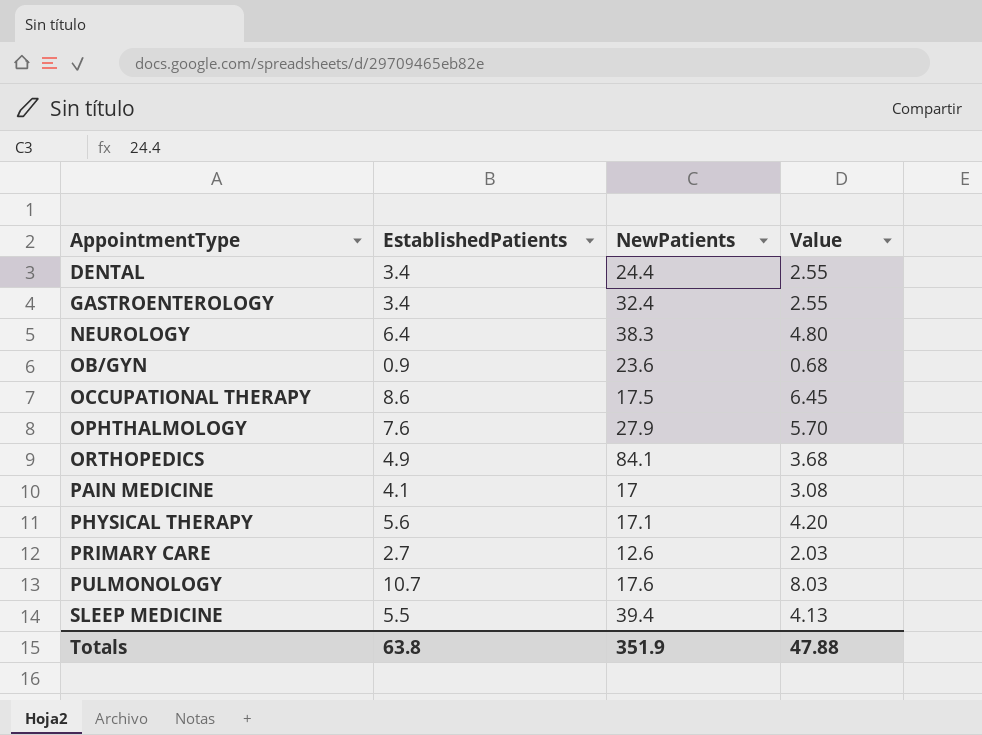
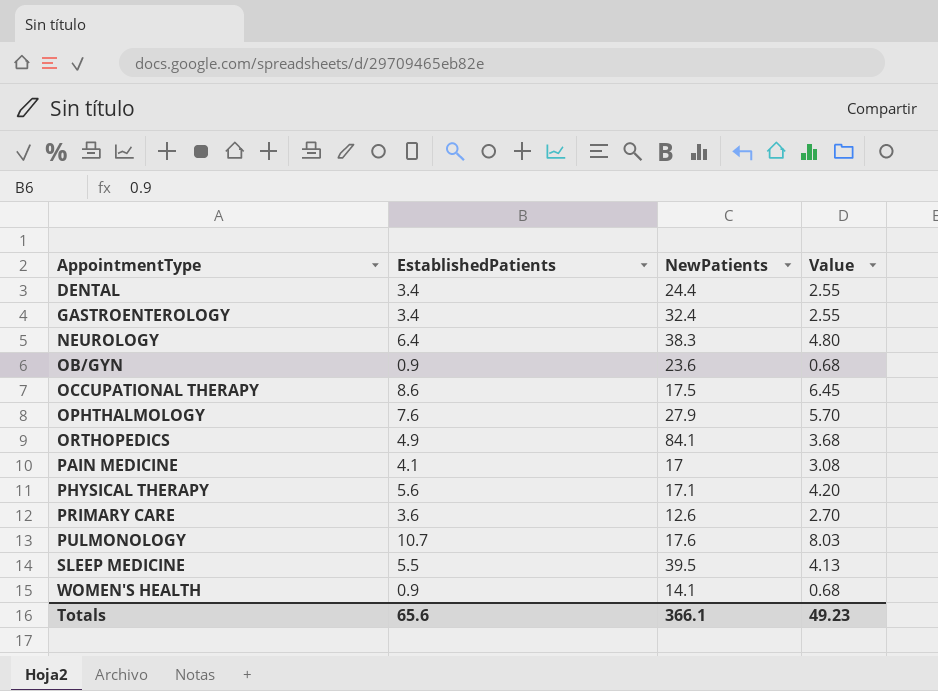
PRIMARY CARE | EstablishedPatients: 2.7 -> 3.6
PRIMARY CARE | Value: 2.03 -> 2.70
SLEEP MEDICINE | NewPatients: 39.4 -> 39.5
row WOMEN'S HEALTH: none -> 0.9 | 14.1 | 0.68
Totals | EstablishedPatients: 63.8 -> 65.6
Totals | NewPatients: 351.9 -> 366.1
Totals | Value: 47.88 -> 49.23

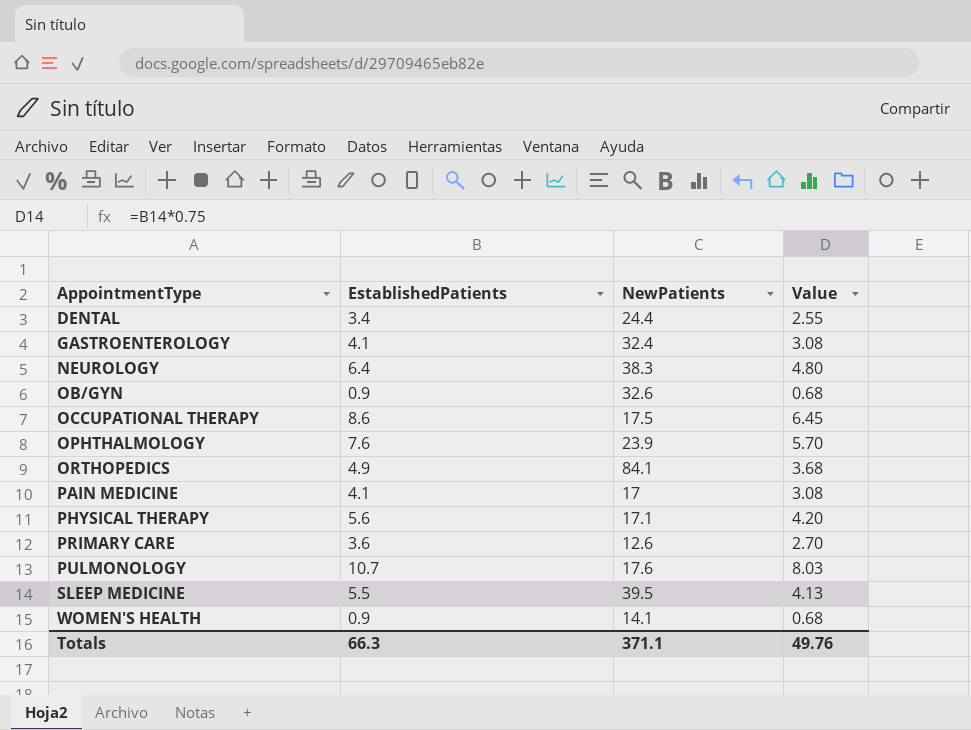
GASTROENTEROLOGY | EstablishedPatients: 3.4 -> 4.1
GASTROENTEROLOGY | Value: 2.55 -> 3.08
OB/GYN | NewPatients: 23.6 -> 32.6
OPHTHALMOLOGY | NewPatients: 27.9 -> 23.9
Totals | EstablishedPatients: 65.6 -> 66.3
Totals | NewPatients: 366.1 -> 371.1
Totals | Value: 49.23 -> 49.76

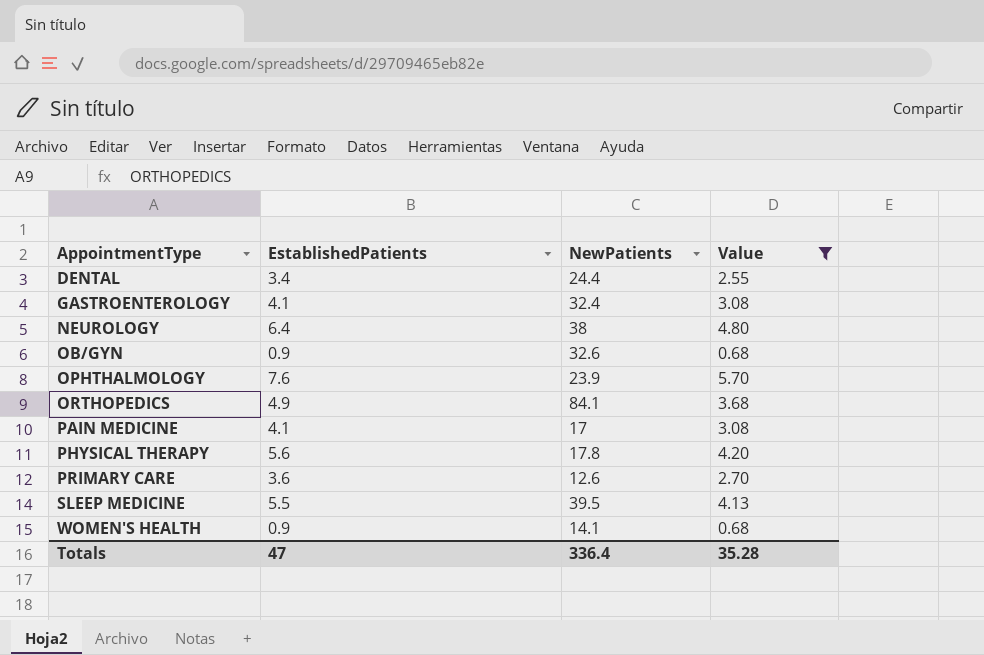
filter: none -> Value <= 5.70
NEUROLOGY | NewPatients: 38.3 -> 38
PHYSICAL THERAPY | NewPatients: 17.1 -> 17.8
Totals | EstablishedPatients: 66.3 -> 47
Totals | NewPatients: 371.1 -> 336.4
Totals | Value: 49.76 -> 35.28

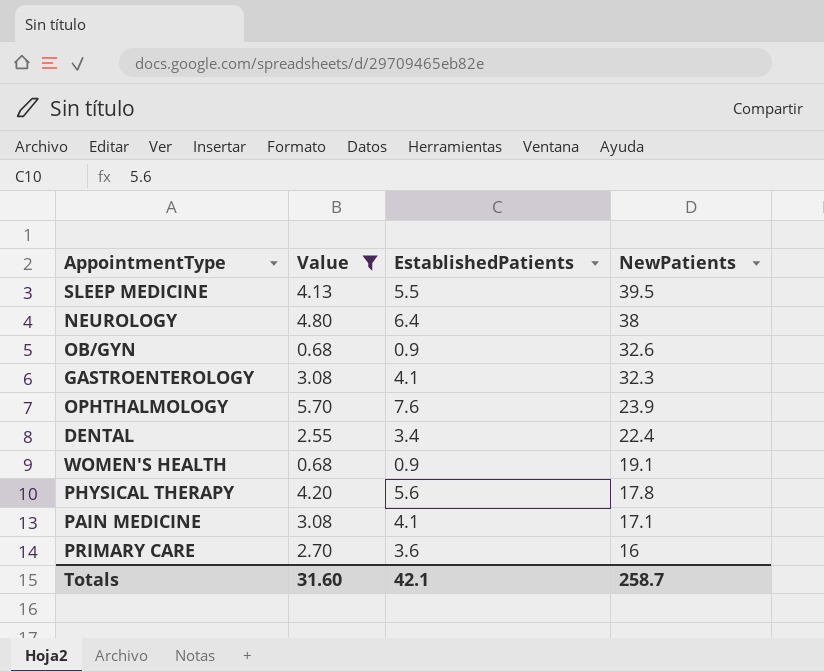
row order: AppointmentType ascending -> NewPatients descending
column Value | position: 4 -> 2
row ORTHOPEDICS: 4.9 | 84.1 | 3.68 -> none
GASTROENTEROLOGY | NewPatients: 32.4 -> 32.3
DENTAL | NewPatients: 24.4 -> 22.4
WOMEN'S HEALTH | NewPatients: 14.1 -> 19.1
PAIN MEDICINE | NewPatients: 17 -> 17.1
PRIMARY CARE | NewPatients: 12.6 -> 16
Totals | Value: 35.28 -> 31.60
Totals | EstablishedPatients: 47 -> 42.1
Totals | NewPatients: 336.4 -> 258.7

